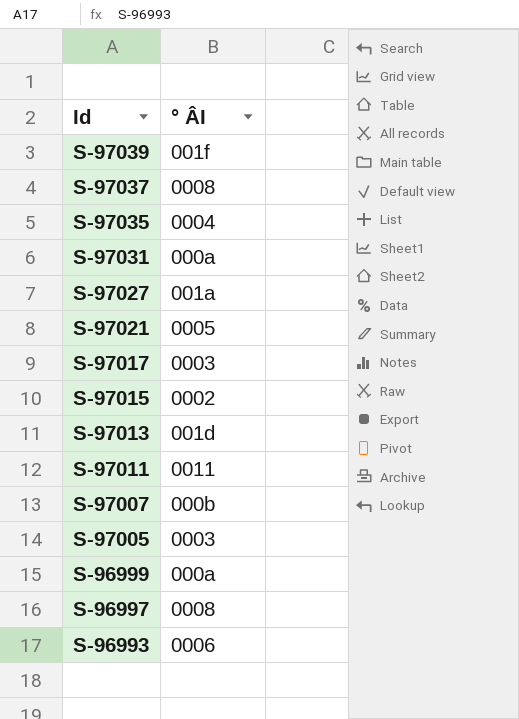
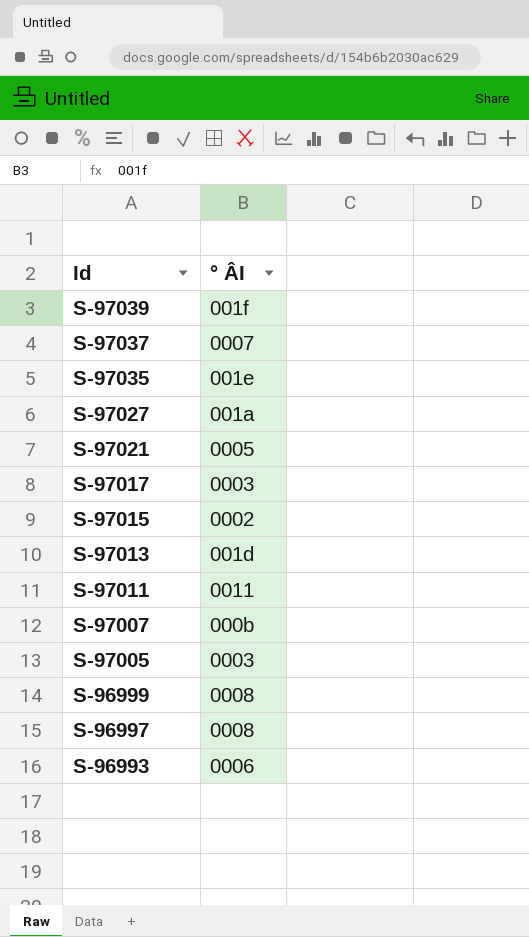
row S-97031: 000a -> none
S-97037 | ° ÂI: 0008 -> 0007
S-97035 | ° ÂI: 0004 -> 001e
S-96999 | ° ÂI: 000a -> 0008

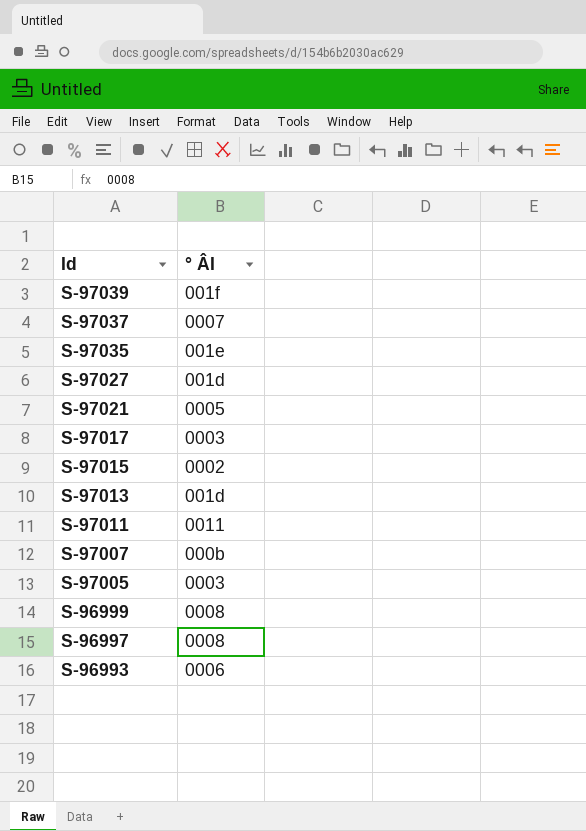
S-97027 | ° ÂI: 001a -> 001d

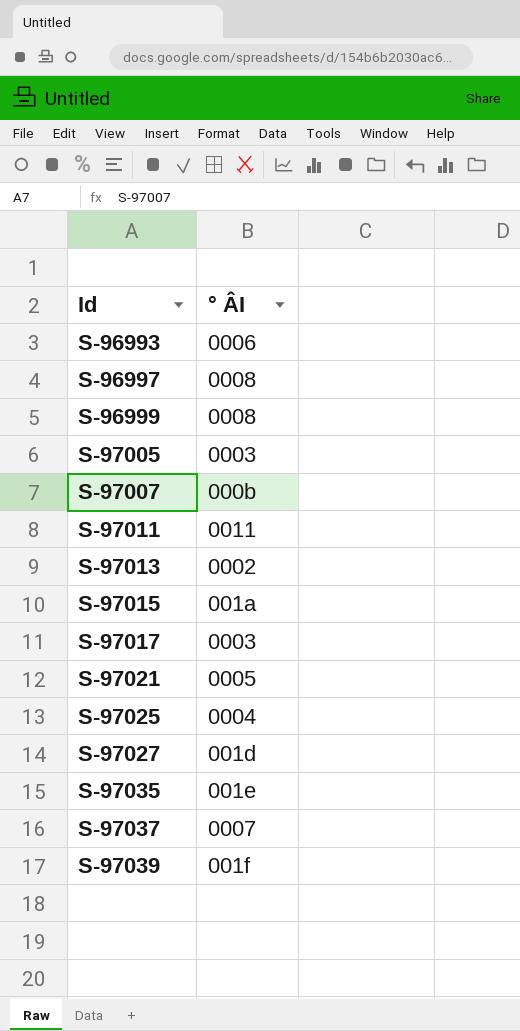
row order: Id descending -> Id ascending
S-97013 | ° ÂI: 001d -> 0002
S-97015 | ° ÂI: 0002 -> 001a
row S-97025: none -> 0004

